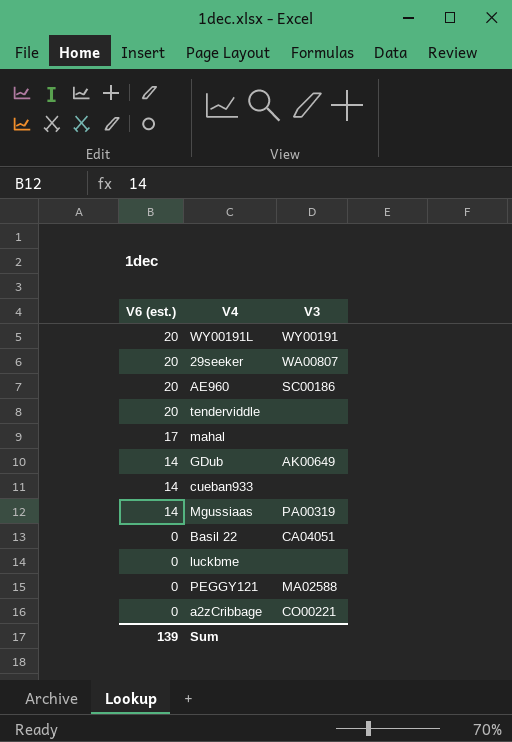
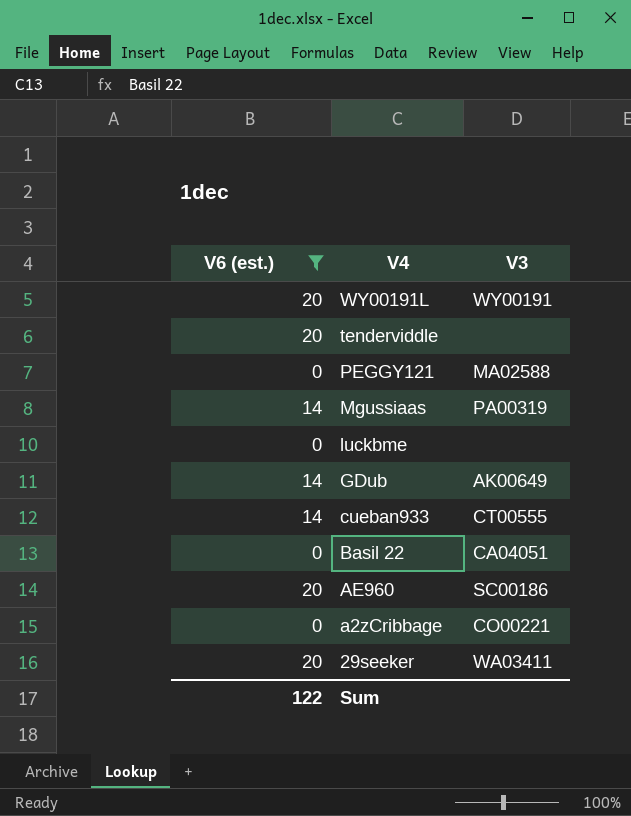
filter: none -> V6 (est.) != 17
row order: V6 (est.) descending -> V4 descending
cueban933 | V3: none -> CT00555
29seeker | V3: WA00807 -> WA03411
Sum | V6 (est.): 139 -> 122

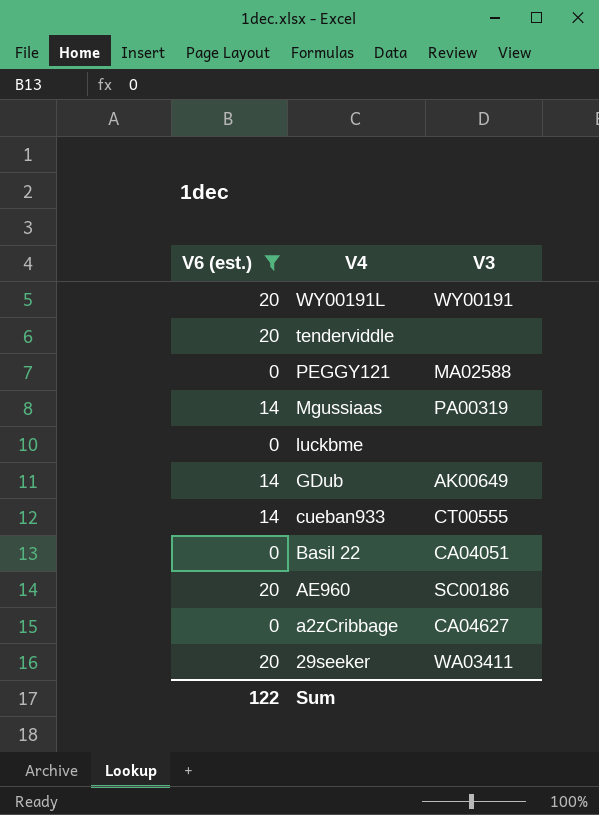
a2zCribbage | V3: CO00221 -> CA04627

